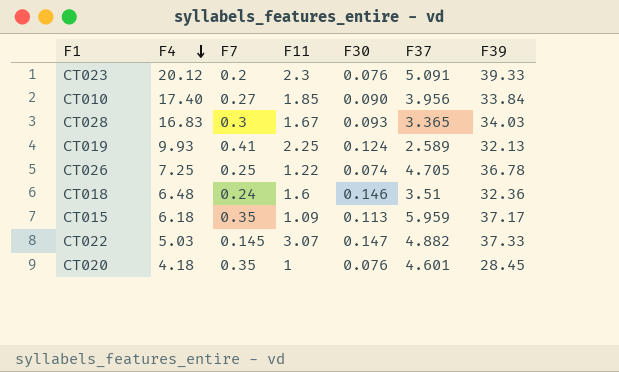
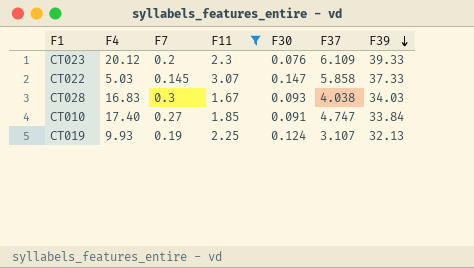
filter: none -> F11 >= 1.67
row order: F4 descending -> F39 descending
CT023 | F37: 5.091 -> 6.109
CT022 | F37: 4.882 -> 5.858
CT028 | F37: 3.365 -> 4.038
CT010 | F30: 0.090 -> 0.091
CT010 | F37: 3.956 -> 4.747
CT019 | F7: 0.41 -> 0.19
CT019 | F37: 2.589 -> 3.107

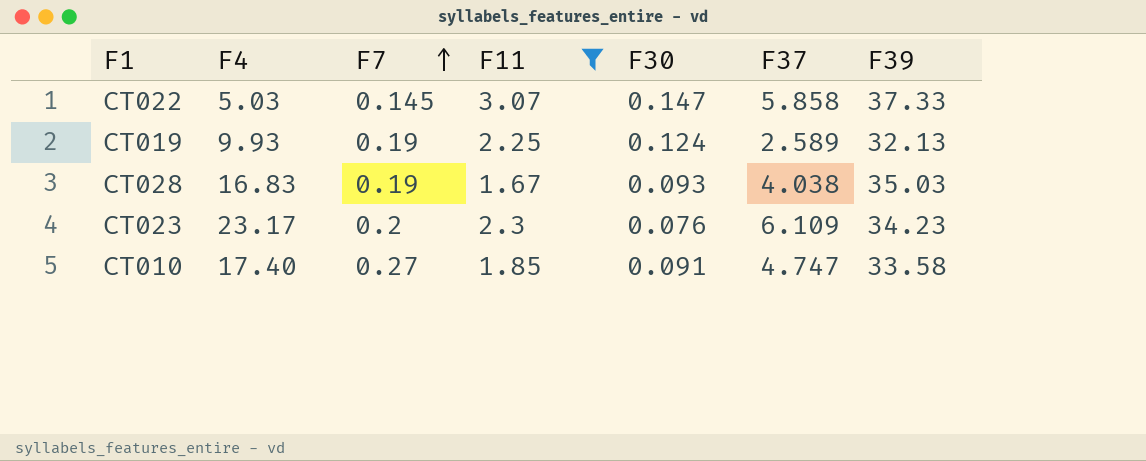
row order: F39 descending -> F7 ascending
CT019 | F37: 3.107 -> 2.589
CT028 | F7: 0.3 -> 0.19
CT028 | F39: 34.03 -> 35.03
CT023 | F4: 20.12 -> 23.17
CT023 | F39: 39.33 -> 34.23
CT010 | F39: 33.84 -> 33.58

